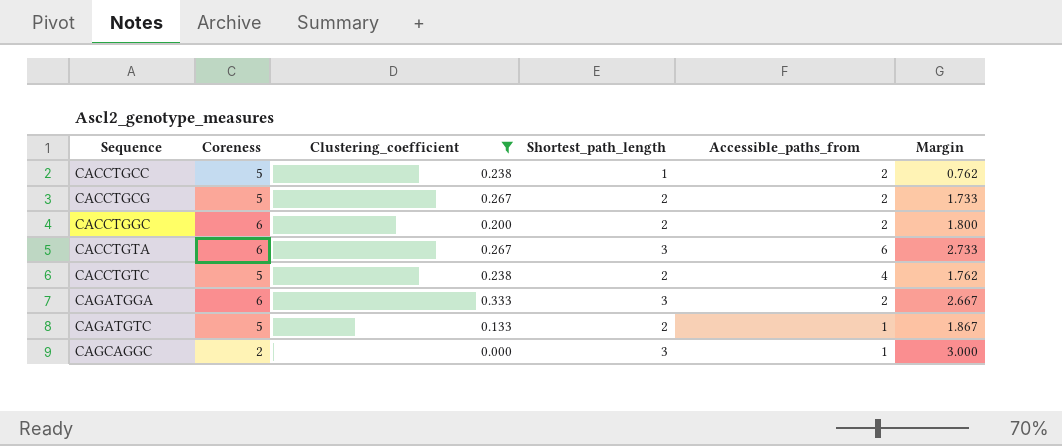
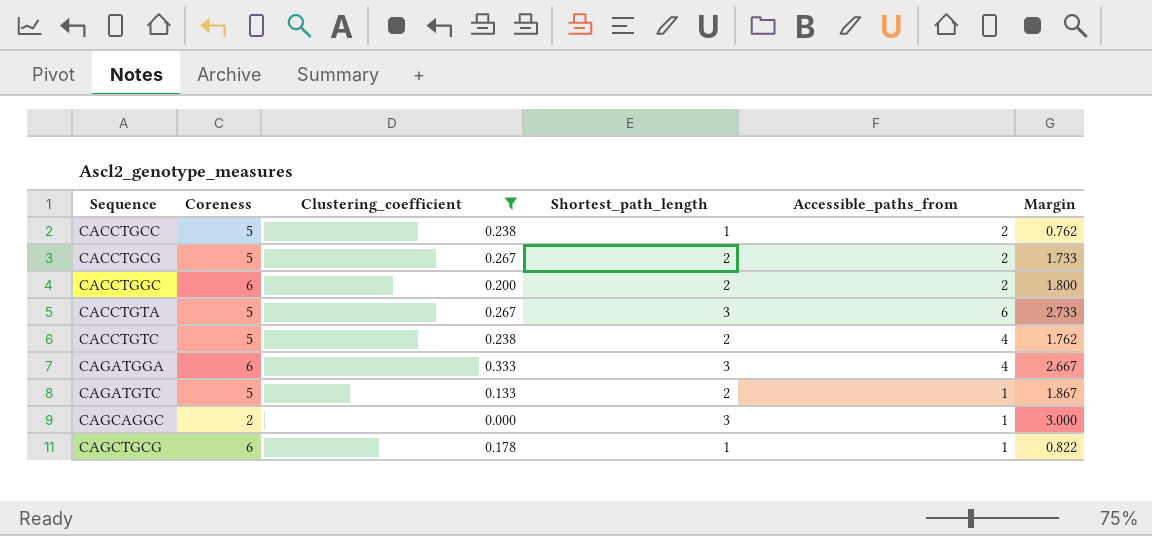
CACCTGTA | Coreness: 6 -> 5
CAGATGGA | Accessible_paths_from: 2 -> 4
row CAGCTGCG: none -> 6 | 0.178 | 1 | 1 | 0.822

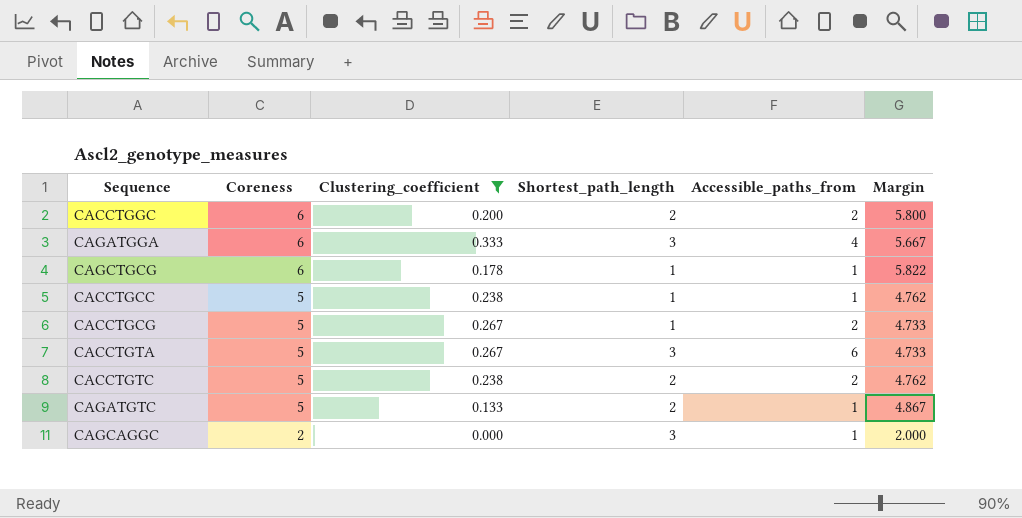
row order: Sequence ascending -> Coreness descending
column Margin | formula: [Shortest_path_length] - [Clustering_coefficient] -> [Coreness] - [Clustering_coefficient]
CACCTGCC | Accessible_paths_from: 2 -> 1
CACCTGCG | Shortest_path_length: 2 -> 1
CACCTGTC | Accessible_paths_from: 4 -> 2

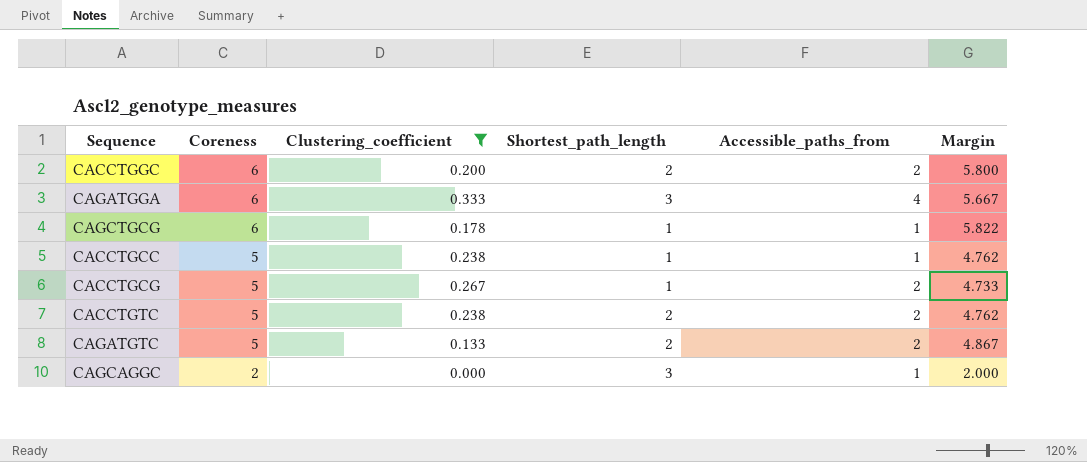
row CACCTGTA: 5 | 0.267 | 3 | 6 | 4.733 -> none
CAGATGTC | Accessible_paths_from: 1 -> 2

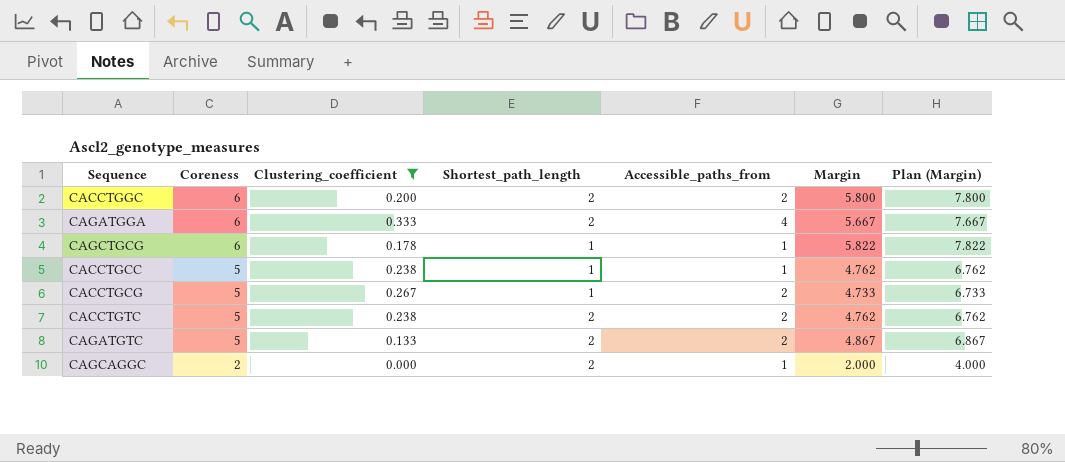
column Plan (Margin) | formula: none -> [Margin] + 2
CAGATGGA | Shortest_path_length: 3 -> 2
CAGCAGGC | Shortest_path_length: 3 -> 2

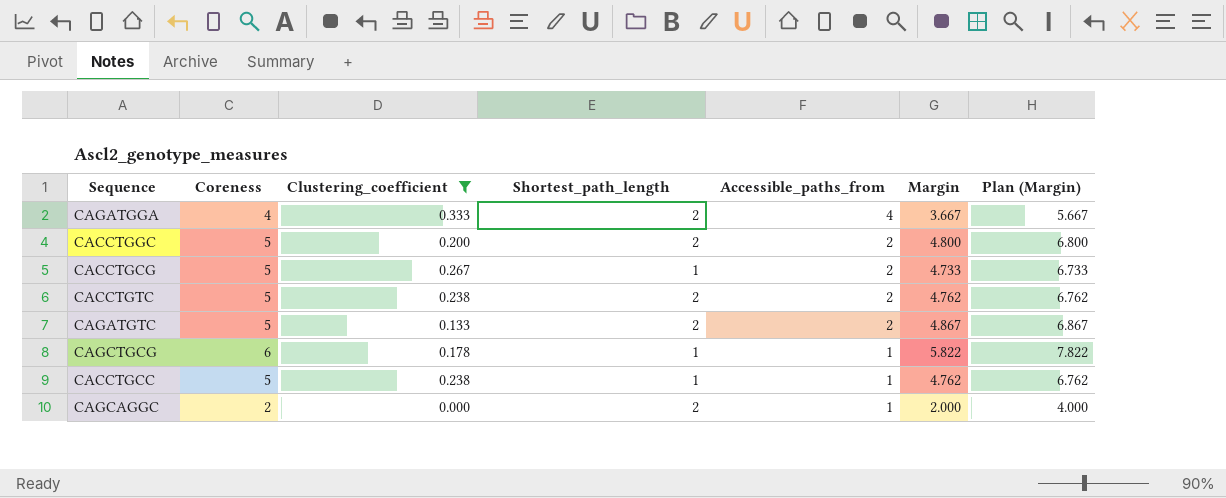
row order: Coreness descending -> Accessible_paths_from descending
CAGATGGA | Coreness: 6 -> 4
CAGATGGA | Margin: 5.667 -> 3.667
CAGATGGA | Plan (Margin): 7.667 -> 5.667
CACCTGGC | Coreness: 6 -> 5
CACCTGGC | Margin: 5.800 -> 4.800
CACCTGGC | Plan (Margin): 7.800 -> 6.800

